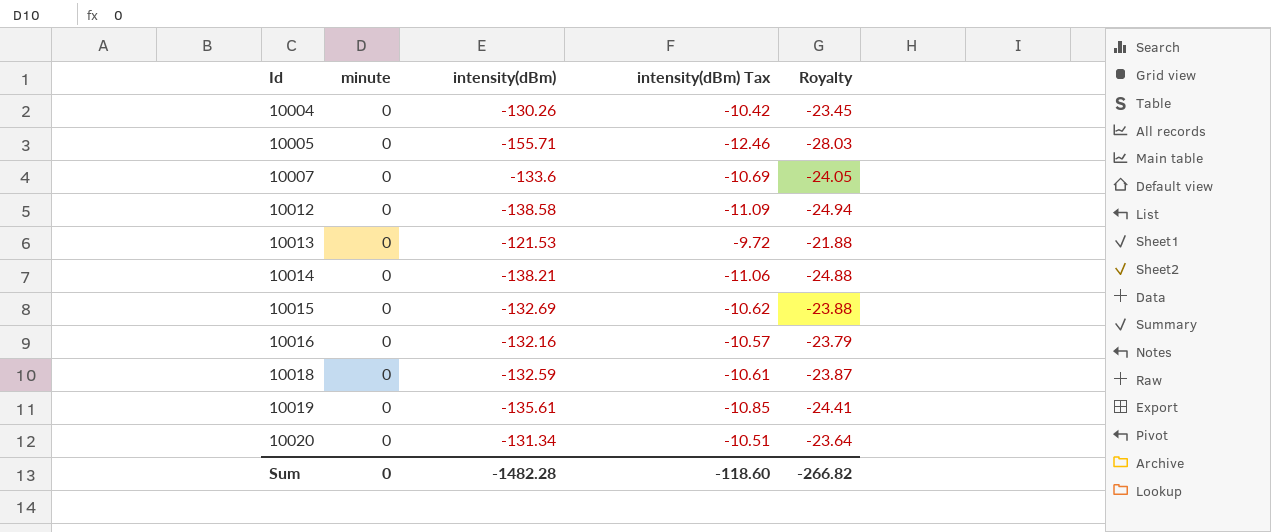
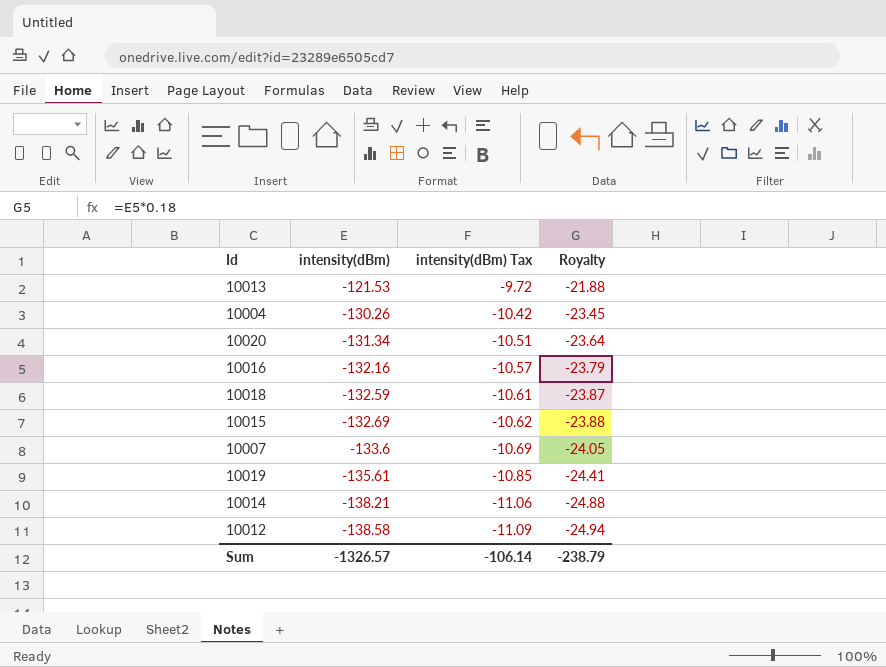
row order: Id ascending -> intensity(dBm) descending
column minute | position: 2 -> none
row 10005: 0 | -155.71 | -12.46 | -28.03 -> none
Sum | intensity(dBm): -1482.28 -> -1326.57
Sum | intensity(dBm) Tax: -118.60 -> -106.14
Sum | Royalty: -266.82 -> -238.79

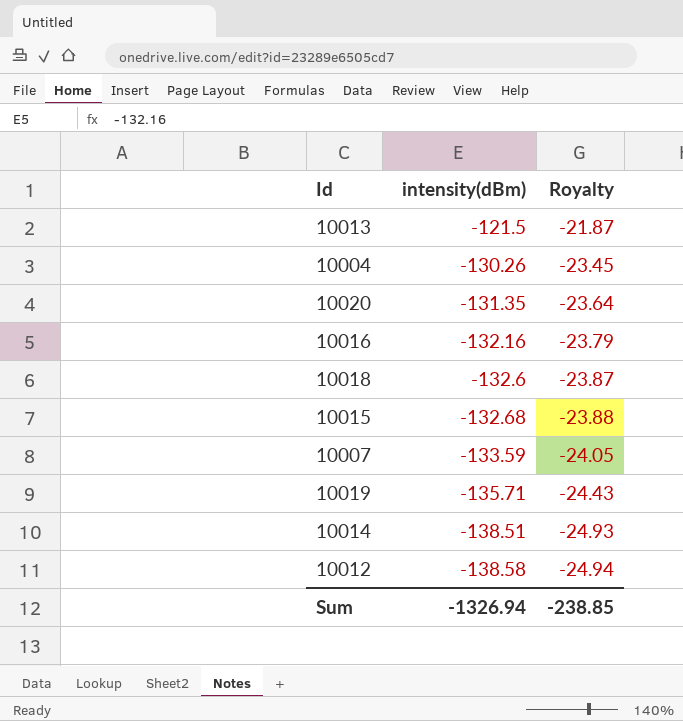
column intensity(dBm) Tax | formula: [intensity(dBm)] * 0.08 -> none
10013 | intensity(dBm): -121.53 -> -121.5
10013 | Royalty: -21.88 -> -21.87
10020 | intensity(dBm): -131.34 -> -131.35
10018 | intensity(dBm): -132.59 -> -132.6
10015 | intensity(dBm): -132.69 -> -132.68
10007 | intensity(dBm): -133.6 -> -133.59
10019 | intensity(dBm): -135.61 -> -135.71
10019 | Royalty: -24.41 -> -24.43
10014 | intensity(dBm): -138.21 -> -138.51
10014 | Royalty: -24.88 -> -24.93
Sum | intensity(dBm): -1326.57 -> -1326.94
Sum | Royalty: -238.79 -> -238.85

